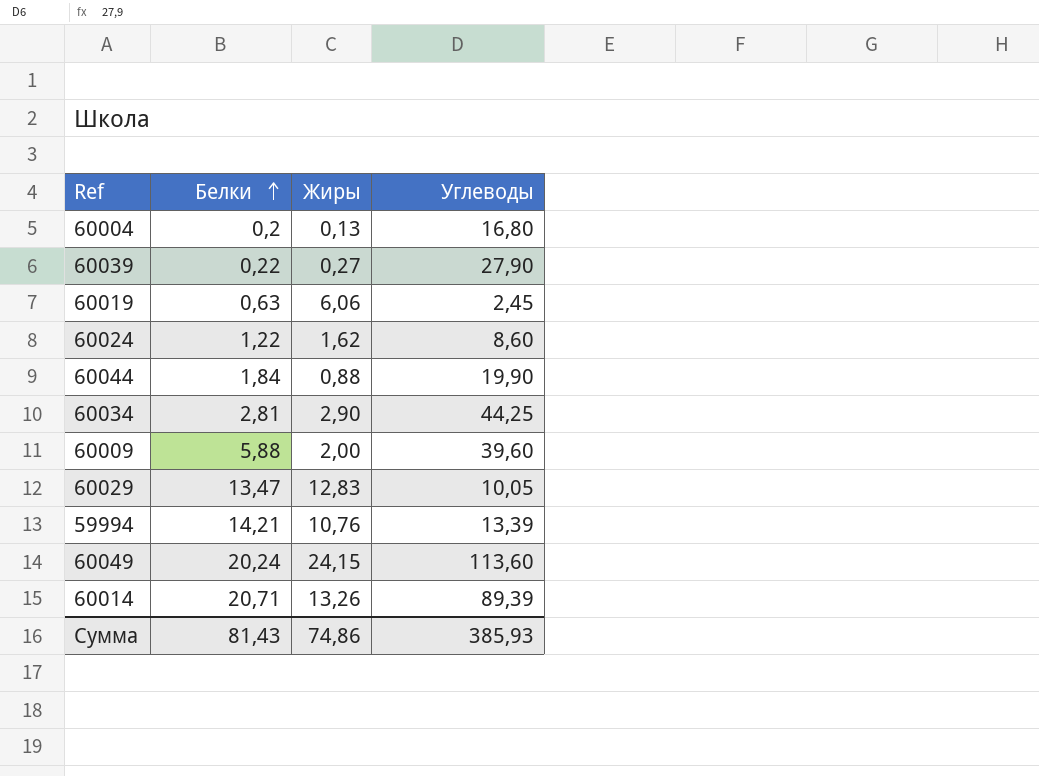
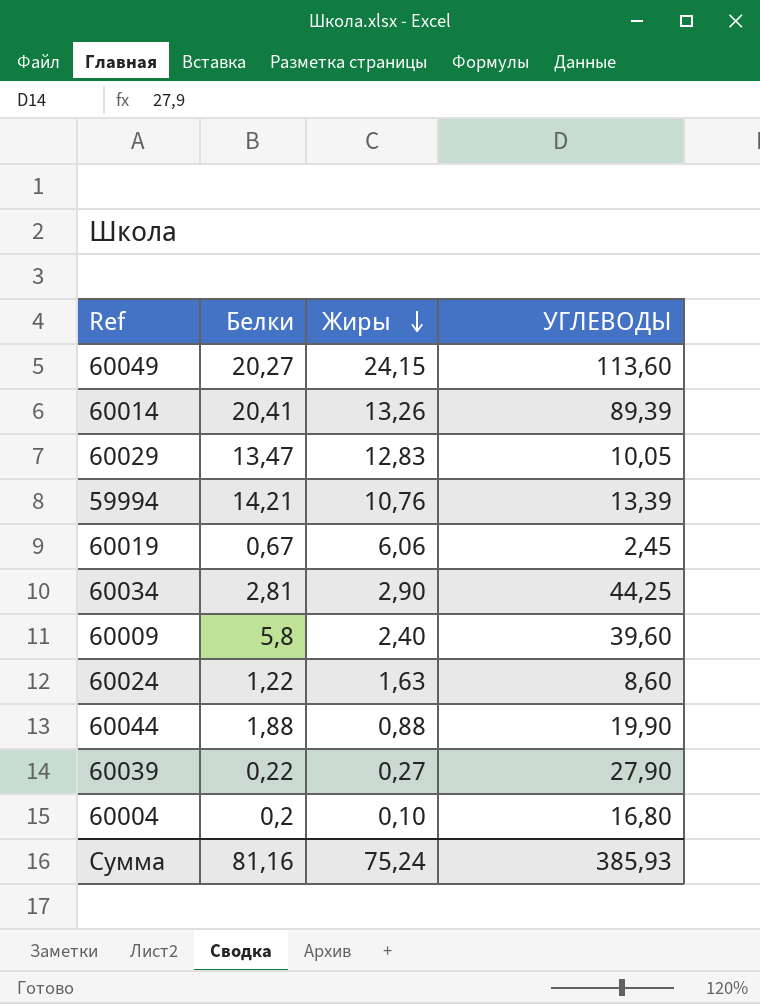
row order: Белки ascending -> Жиры descending
column name: Углеводы -> УГЛЕВОДЫ
60049 | Белки: 20,24 -> 20,27
60014 | Белки: 20,71 -> 20,41
60019 | Белки: 0,63 -> 0,67
60009 | Белки: 5,88 -> 5,8
60009 | Жиры: 2,00 -> 2,40
60024 | Жиры: 1,62 -> 1,63
60044 | Белки: 1,84 -> 1,88
60004 | Жиры: 0,13 -> 0,10
Сумма | Белки: 81,43 -> 81,16
Сумма | Жиры: 74,86 -> 75,24

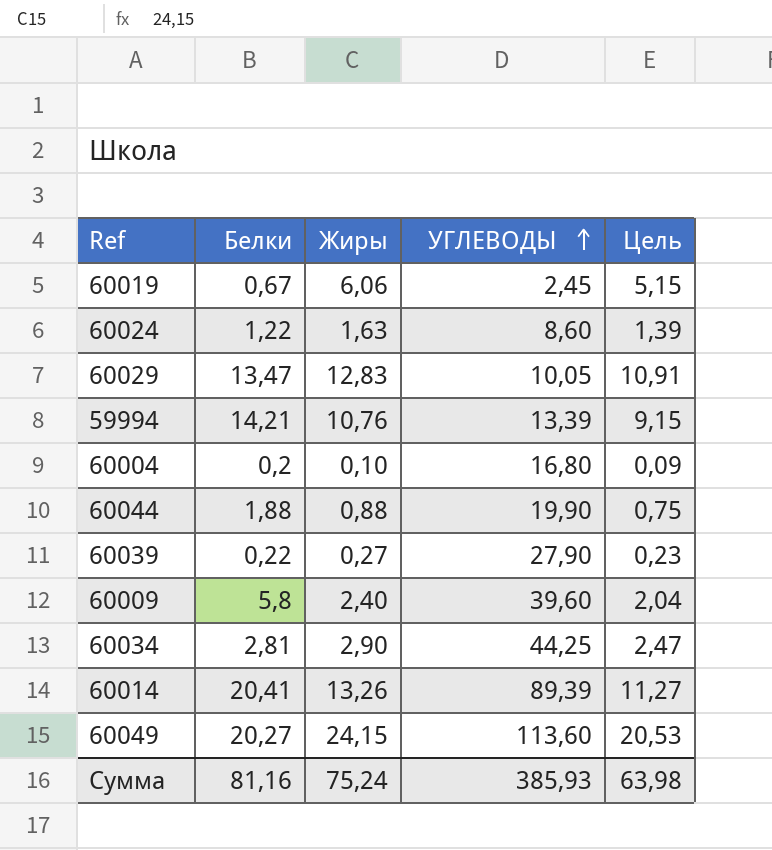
row order: Жиры descending -> УГЛЕВОДЫ ascending
column Цель | formula: none -> [Жиры] * 0,85

